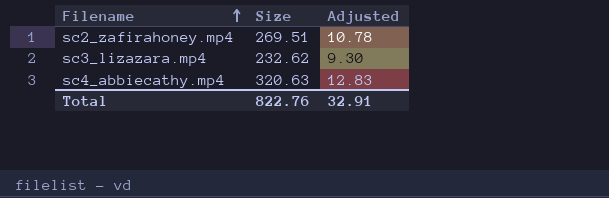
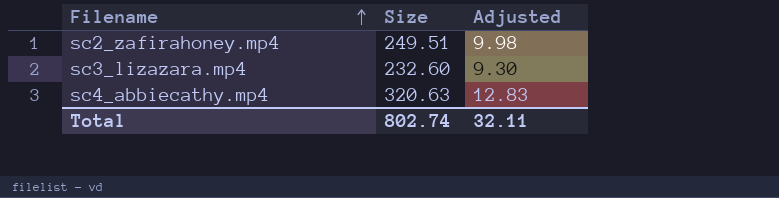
sc2_zafirahoney.mp4 | Size: 269.51 -> 249.51
sc2_zafirahoney.mp4 | Adjusted: 10.78 -> 9.98
sc3_lizazara.mp4 | Size: 232.62 -> 232.60
Total | Size: 822.76 -> 802.74
Total | Adjusted: 32.91 -> 32.11

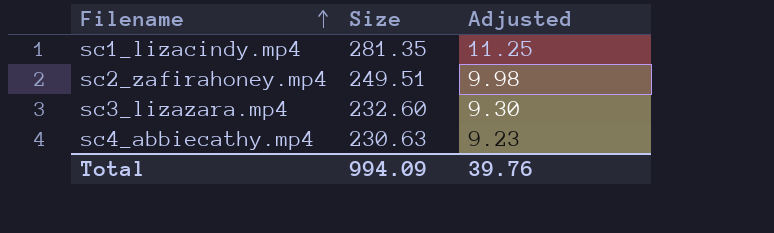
row sc1_lizacindy.mp4: none -> 281.35 | 11.25
sc4_abbiecathy.mp4 | Size: 320.63 -> 230.63
sc4_abbiecathy.mp4 | Adjusted: 12.83 -> 9.23
Total | Size: 802.74 -> 994.09
Total | Adjusted: 32.11 -> 39.76

